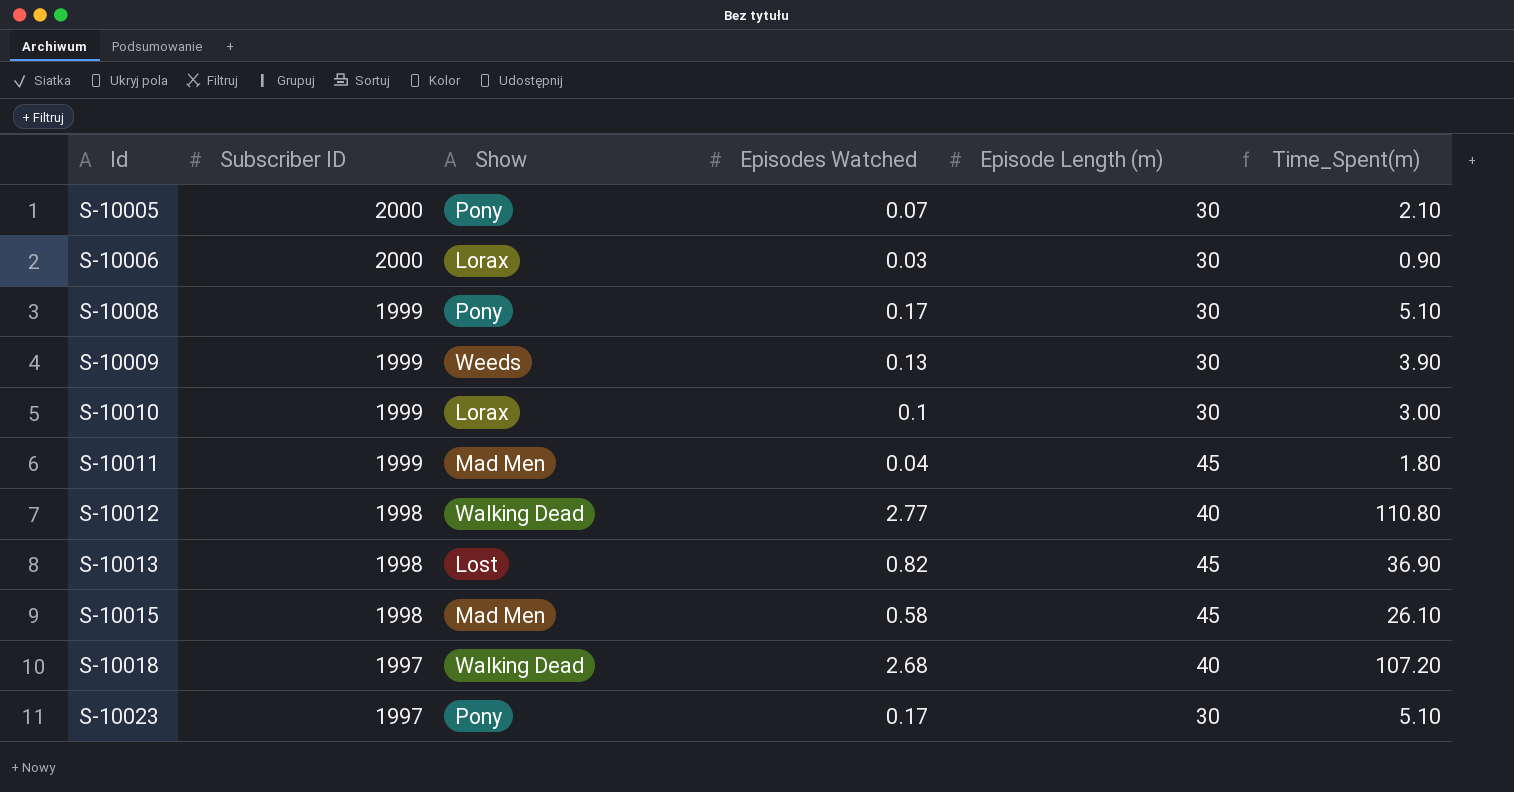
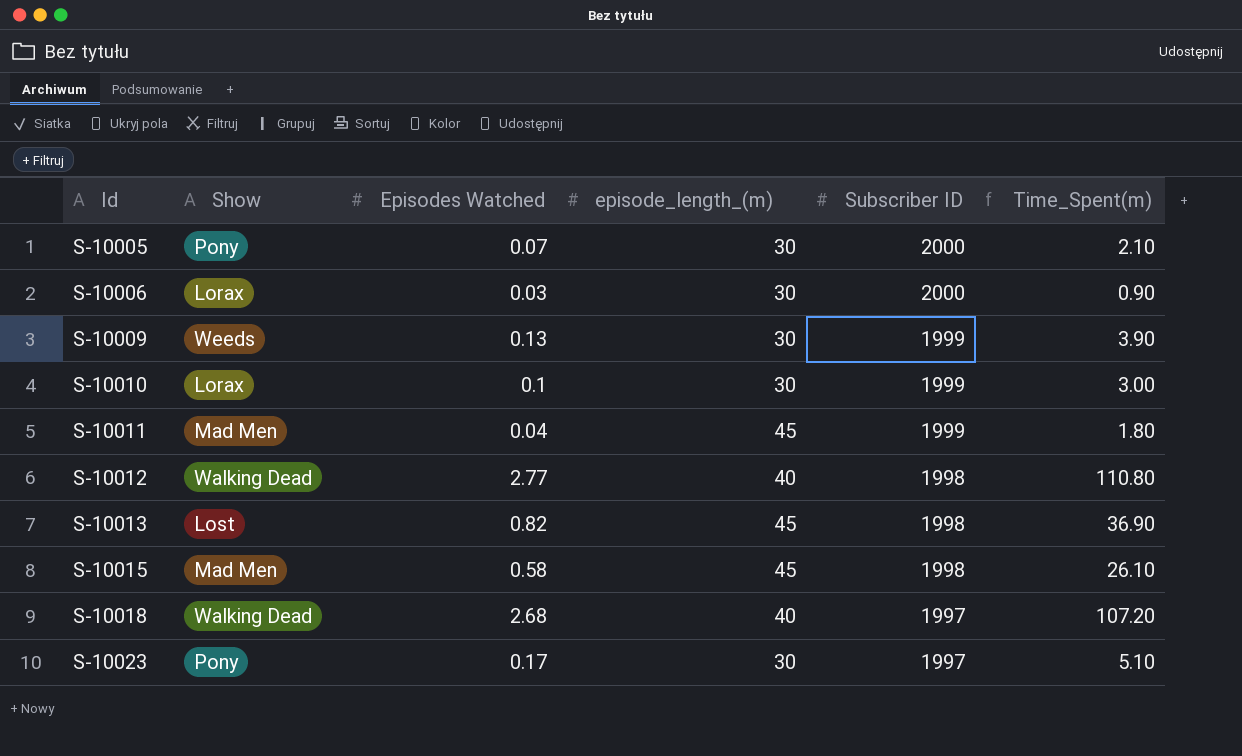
column name: Episode Length (m) -> episode_length_(m)
column Subscriber ID | position: 2 -> 5
row S-10008: 1999 | Pony | 0.17 | 30 | 5.10 -> none

